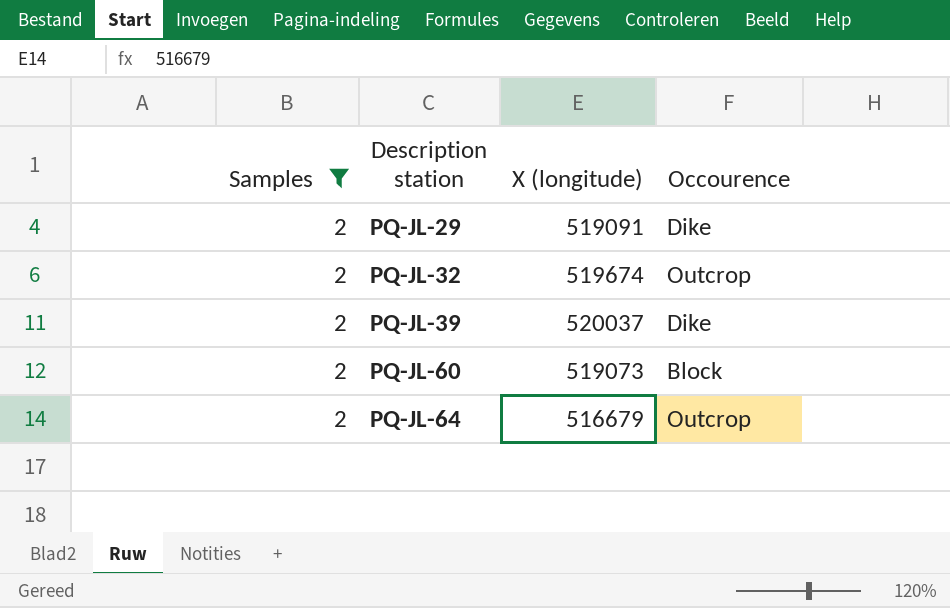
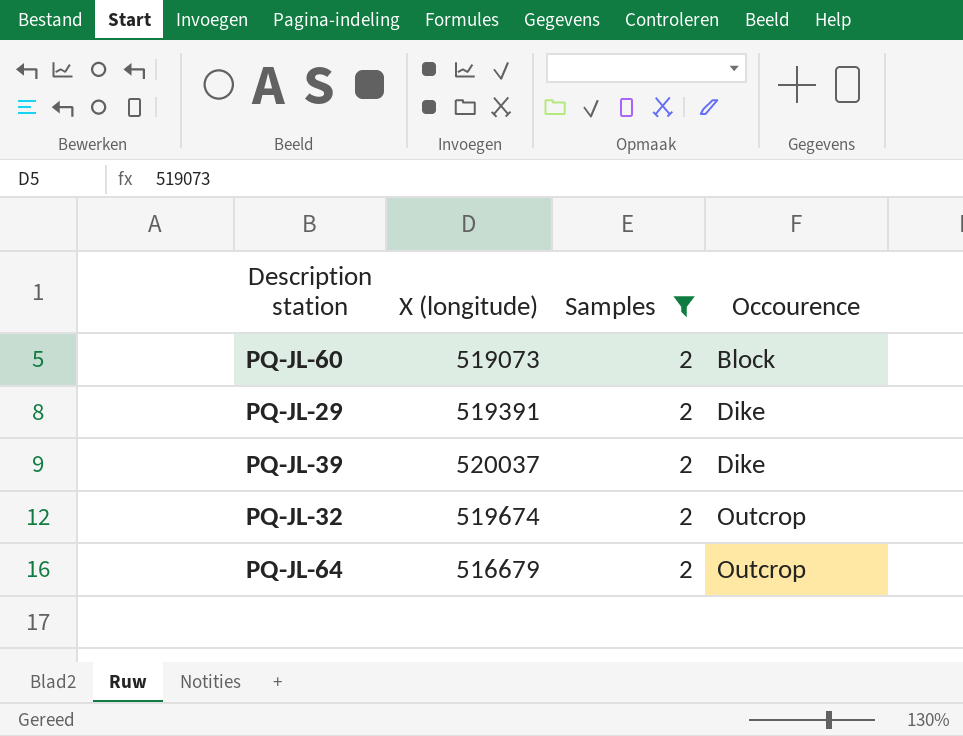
row order: Description station ascending -> Occourence ascending
column Samples | position: 1 -> 3
PQ-JL-29 | X (longitude): 519091 -> 519391

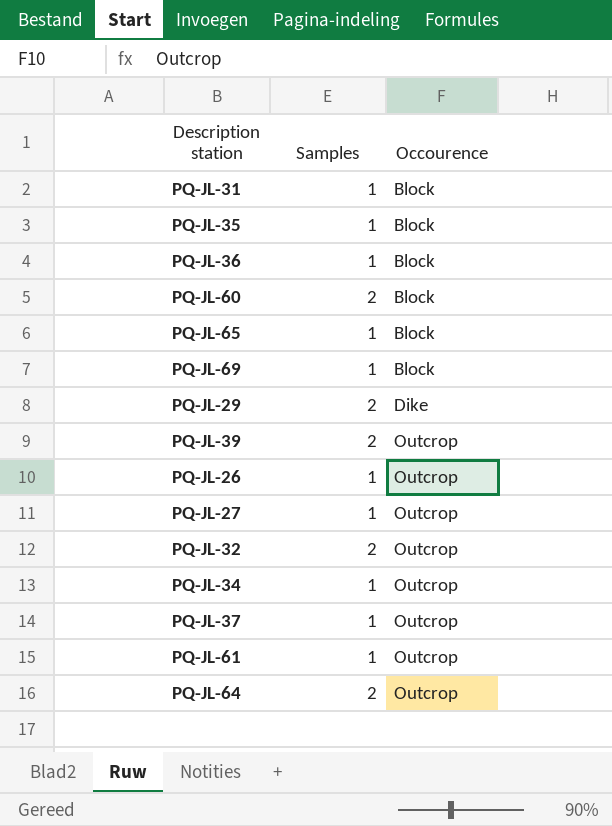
filter: Samples = 2 -> none
column X (longitude) | position: 2 -> none
PQ-JL-39 | Occourence: Dike -> Outcrop

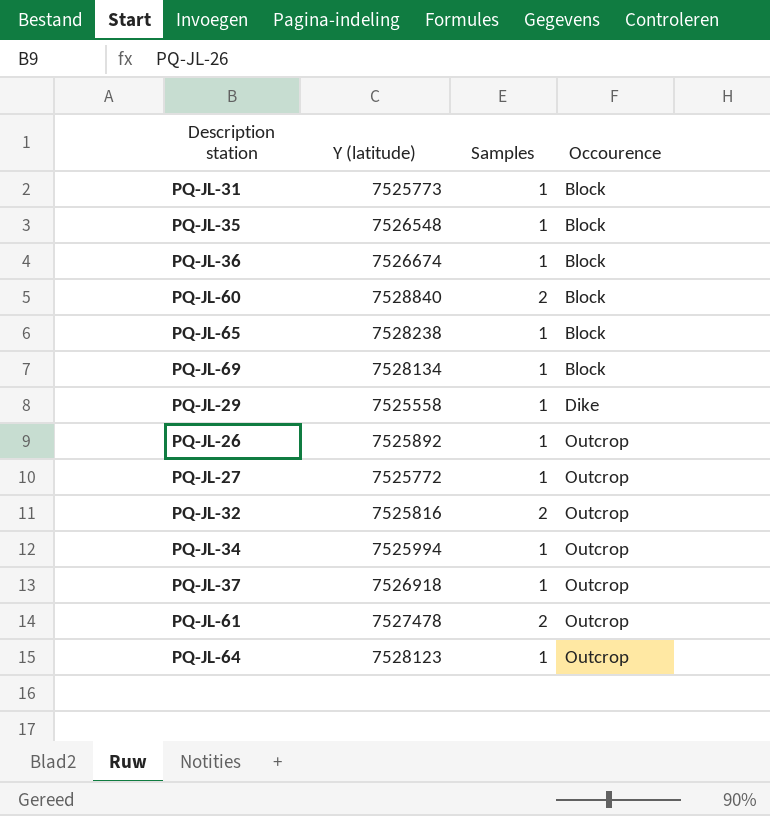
column Y (latitude) | position: none -> 2
row PQ-JL-39: 2 | Outcrop -> none
PQ-JL-29 | Samples: 2 -> 1
PQ-JL-61 | Samples: 1 -> 2
PQ-JL-64 | Samples: 2 -> 1

